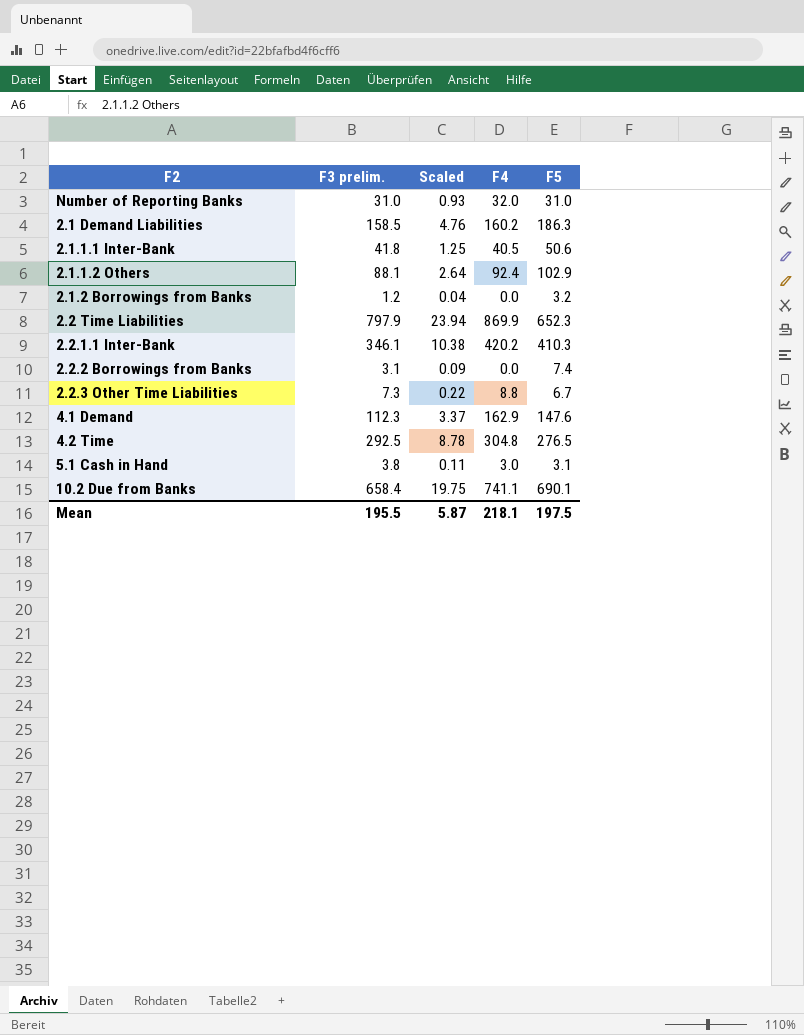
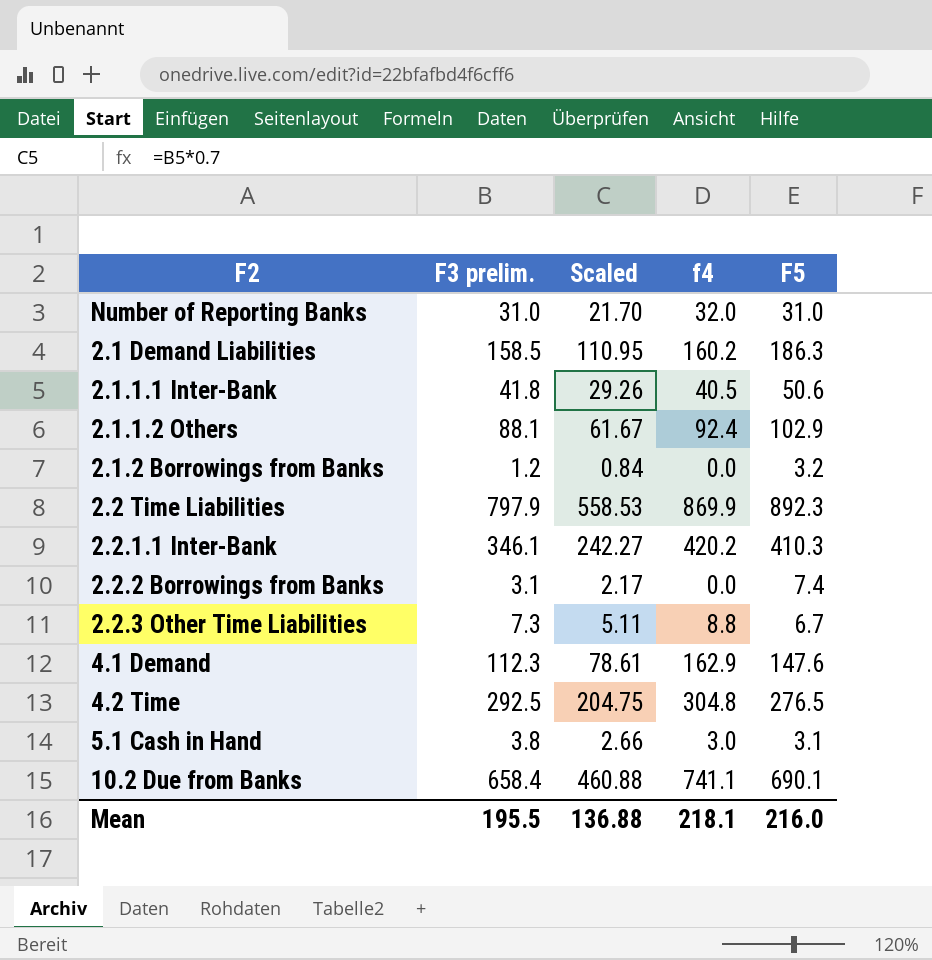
column Scaled | formula: [F3 prelim.] * 0.03 -> [F3 prelim.] * 0.7
column name: F4 -> f4
2.2 Time Liabilities | F5: 652.3 -> 892.3
Mean | Scaled: 5.87 -> 136.88
Mean | F5: 197.5 -> 216.0

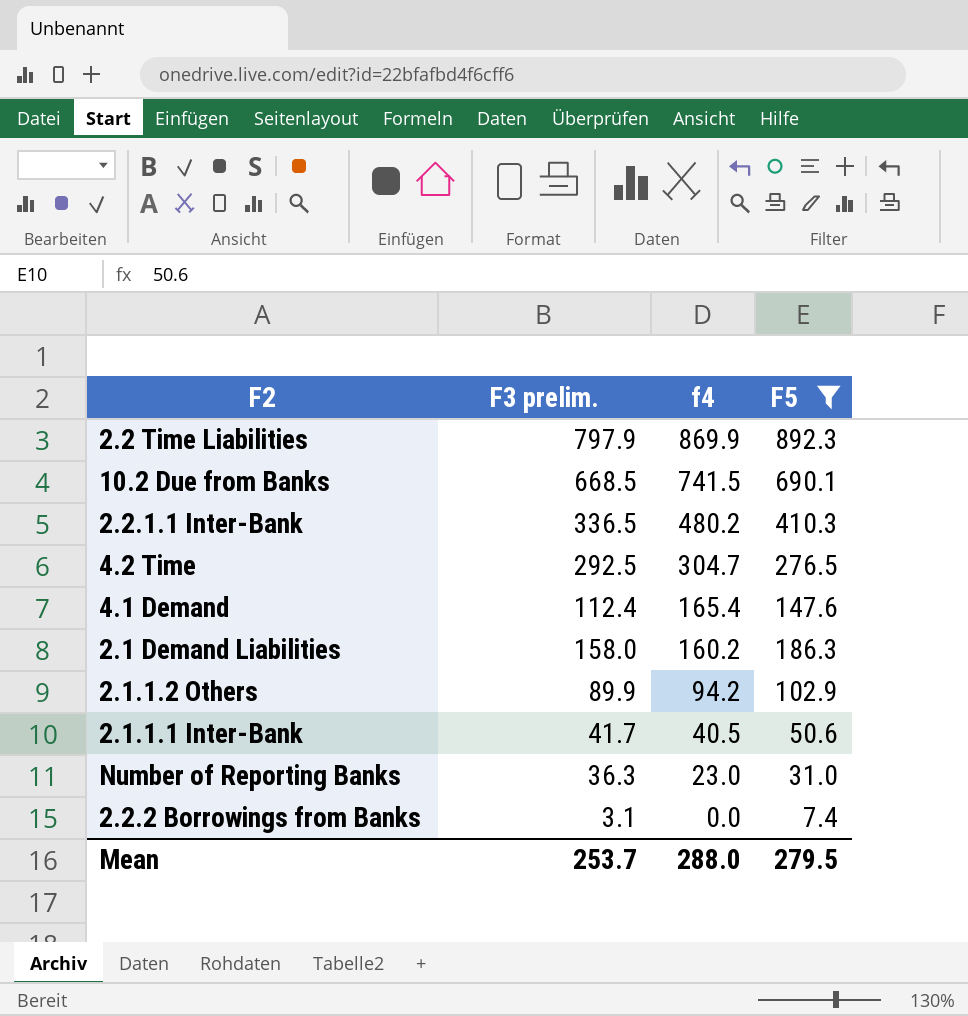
filter: none -> F5 >= 7.4
row order: none -> f4 descending
column Scaled | formula: [F3 prelim.] * 0.7 -> none
10.2 Due from Banks | F3 prelim.: 658.4 -> 668.5
10.2 Due from Banks | f4: 741.1 -> 741.5
2.2.1.1 Inter-Bank | F3 prelim.: 346.1 -> 336.5
2.2.1.1 Inter-Bank | f4: 420.2 -> 480.2
4.2 Time | f4: 304.8 -> 304.7
4.1 Demand | F3 prelim.: 112.3 -> 112.4
4.1 Demand | f4: 162.9 -> 165.4
2.1 Demand Liabilities | F3 prelim.: 158.5 -> 158.0
2.1.1.2 Others | F3 prelim.: 88.1 -> 89.9
2.1.1.2 Others | f4: 92.4 -> 94.2
2.1.1.1 Inter-Bank | F3 prelim.: 41.8 -> 41.7
Number of Reporting Banks | F3 prelim.: 31.0 -> 36.3
Number of Reporting Banks | f4: 32.0 -> 23.0
Mean | F3 prelim.: 195.5 -> 253.7
Mean | f4: 218.1 -> 288.0
Mean | F5: 216.0 -> 279.5

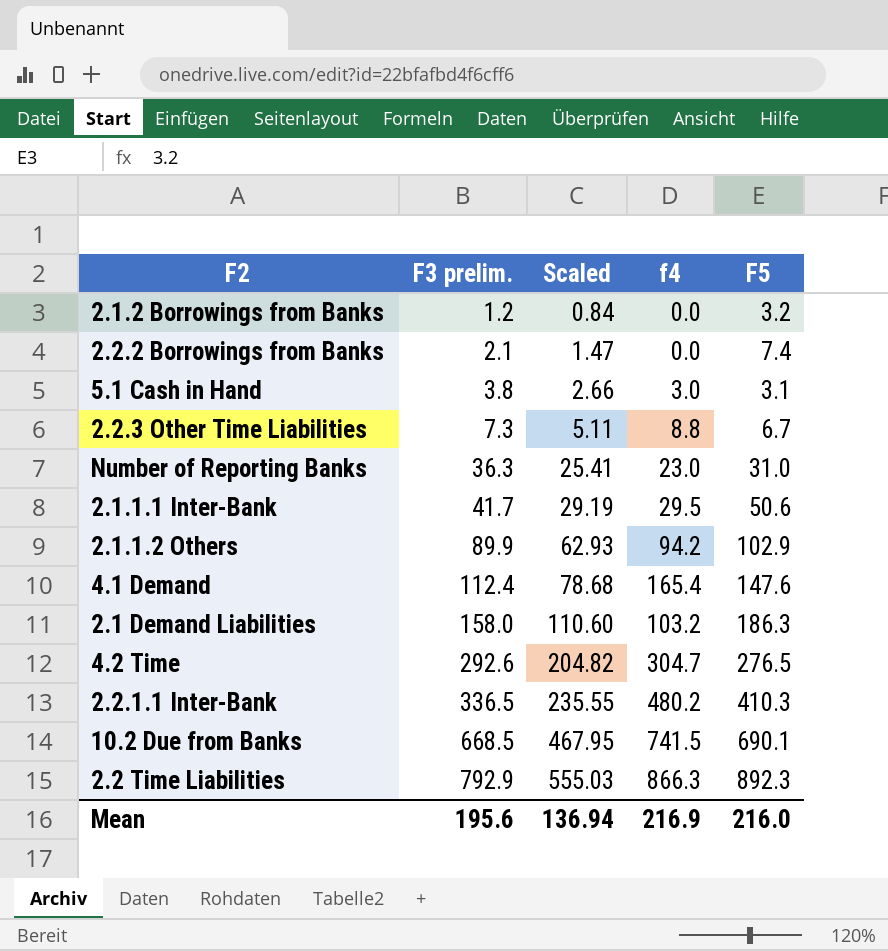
filter: F5 >= 7.4 -> none
row order: f4 descending -> F3 prelim. ascending
column Scaled | formula: none -> [F3 prelim.] * 0.7
2.2.2 Borrowings from Banks | F3 prelim.: 3.1 -> 2.1
2.1.1.1 Inter-Bank | f4: 40.5 -> 29.5
2.1 Demand Liabilities | f4: 160.2 -> 103.2
4.2 Time | F3 prelim.: 292.5 -> 292.6
2.2 Time Liabilities | F3 prelim.: 797.9 -> 792.9
2.2 Time Liabilities | f4: 869.9 -> 866.3
Mean | F3 prelim.: 253.7 -> 195.6
Mean | f4: 288.0 -> 216.9
Mean | F5: 279.5 -> 216.0

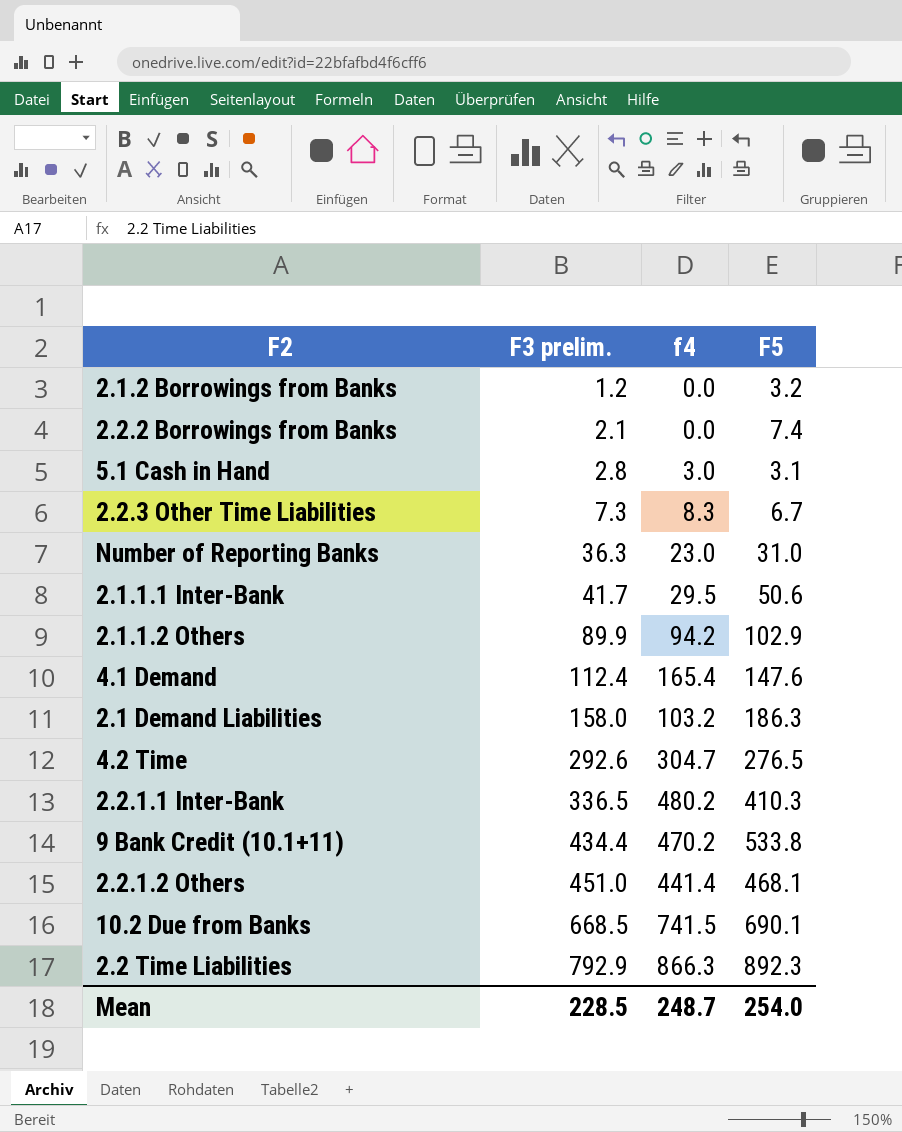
column Scaled | formula: [F3 prelim.] * 0.7 -> none
5.1 Cash in Hand | F3 prelim.: 3.8 -> 2.8
2.2.3 Other Time Liabilities | f4: 8.8 -> 8.3
row 9 Bank Credit (10.1+11): none -> 434.4 | 470.2 | 533.8
row 2.2.1.2 Others: none -> 451.0 | 441.4 | 468.1
Mean | F3 prelim.: 195.6 -> 228.5
Mean | f4: 216.9 -> 248.7
Mean | F5: 216.0 -> 254.0

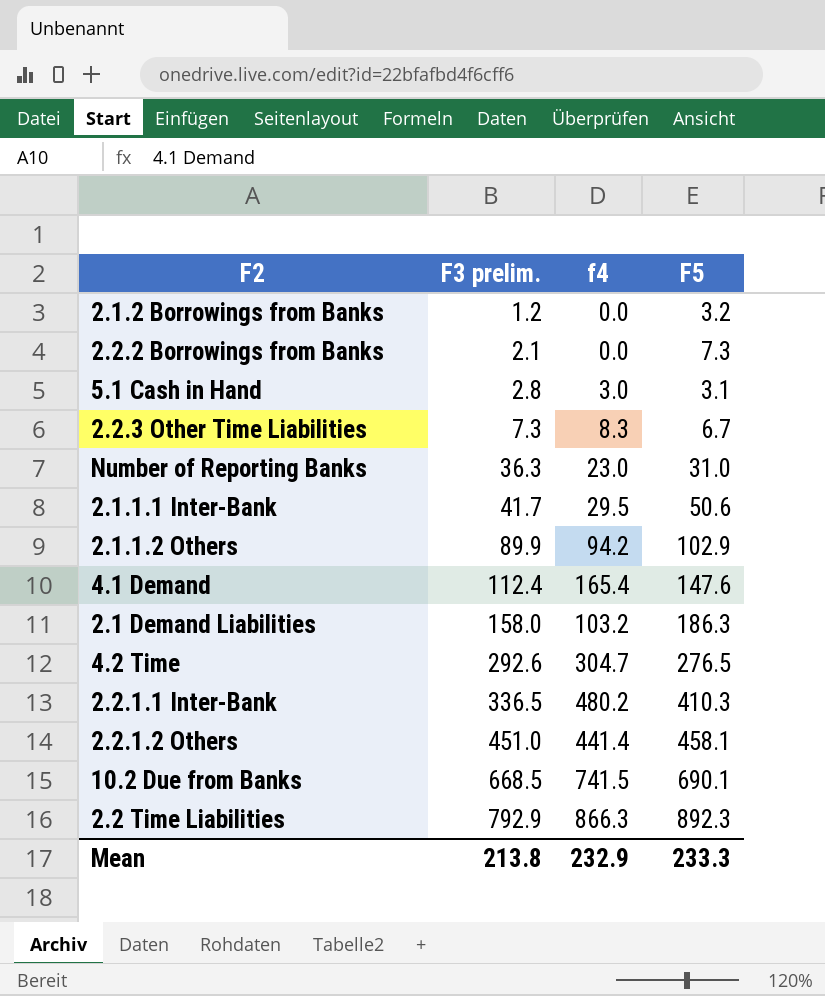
row 9 Bank Credit (10.1+11): 434.4 | 470.2 | 533.8 -> none
2.2.2 Borrowings from Banks | F5: 7.4 -> 7.3
2.2.1.2 Others | F5: 468.1 -> 458.1
Mean | F3 prelim.: 228.5 -> 213.8
Mean | f4: 248.7 -> 232.9
Mean | F5: 254.0 -> 233.3

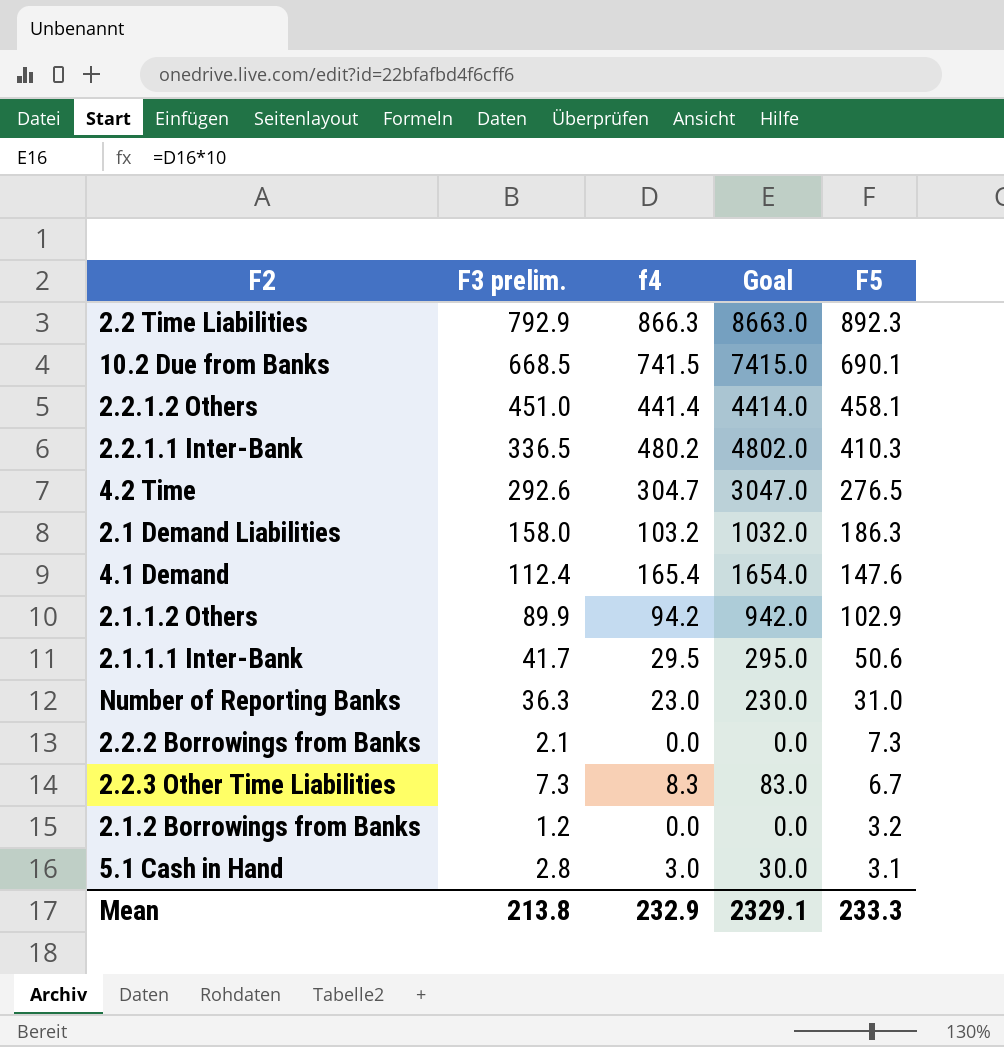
row order: F3 prelim. ascending -> F5 descending
column Goal | formula: none -> [f4] * 10

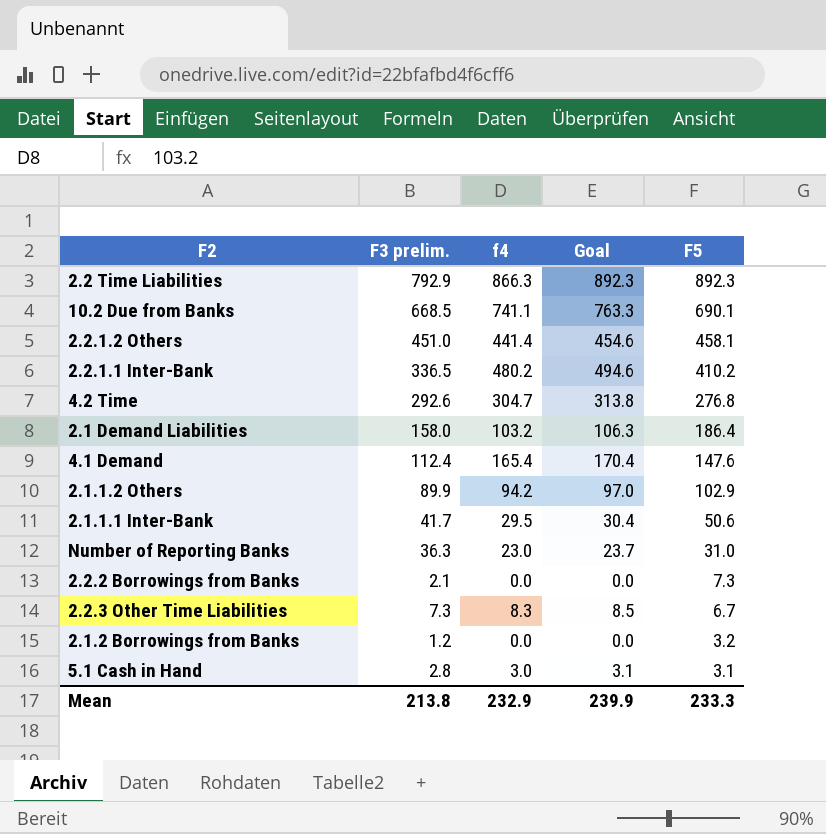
column Goal | formula: [f4] * 10 -> [f4] * 1.03
10.2 Due from Banks | f4: 741.5 -> 741.1
2.2.1.1 Inter-Bank | F5: 410.3 -> 410.2
4.2 Time | F5: 276.5 -> 276.8
2.1 Demand Liabilities | F5: 186.3 -> 186.4
Mean | Goal: 2329.1 -> 239.9

